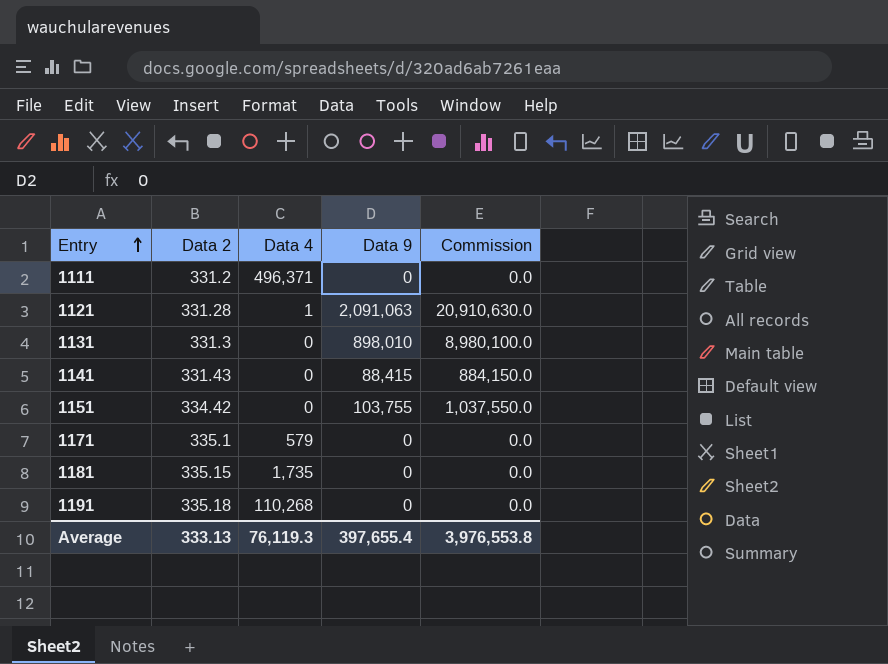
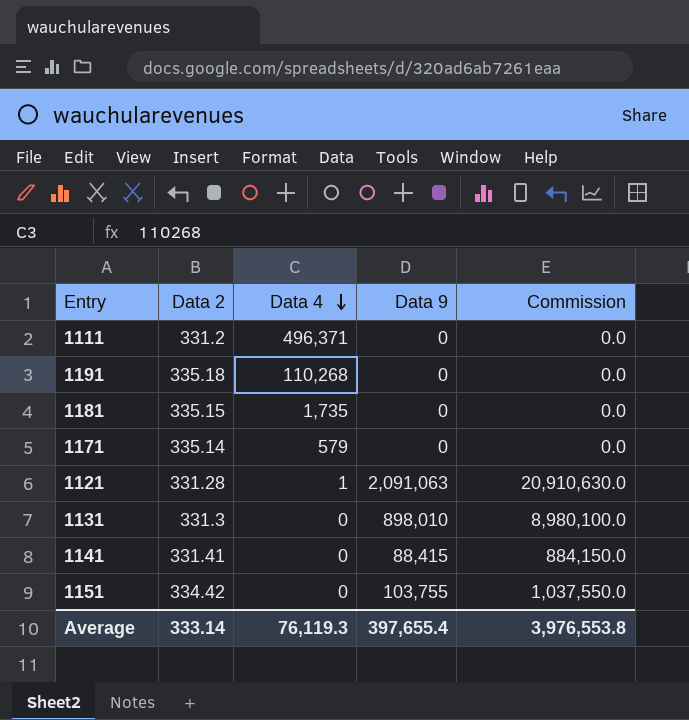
row order: Entry ascending -> Data 4 descending
1171 | Data 2: 335.1 -> 335.14
1141 | Data 2: 331.43 -> 331.41
Average | Data 2: 333.13 -> 333.14

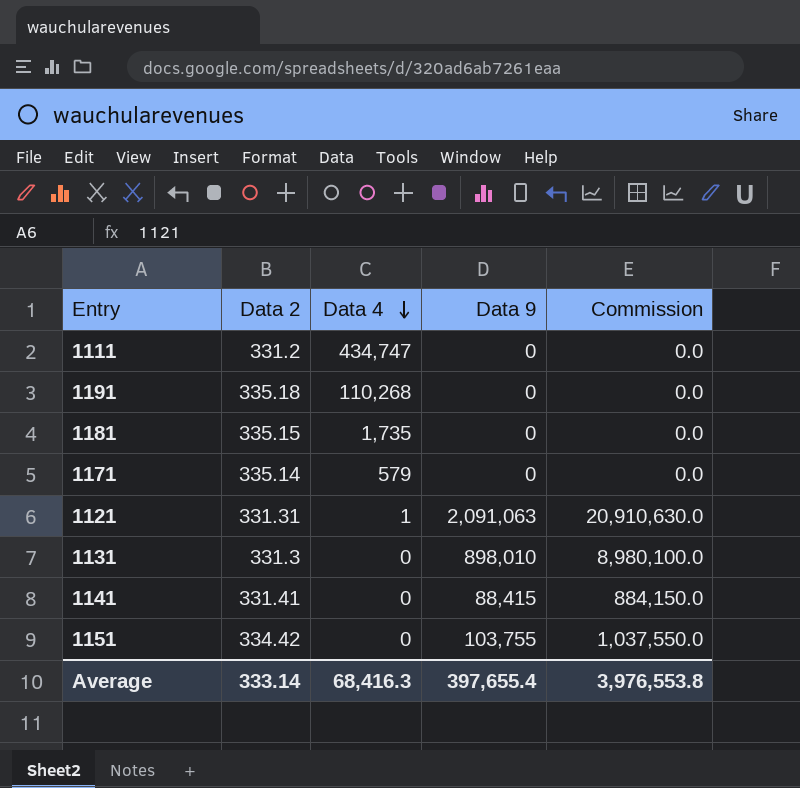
1111 | Data 4: 496,371 -> 434,747
1121 | Data 2: 331.28 -> 331.31
Average | Data 4: 76,119.3 -> 68,416.3

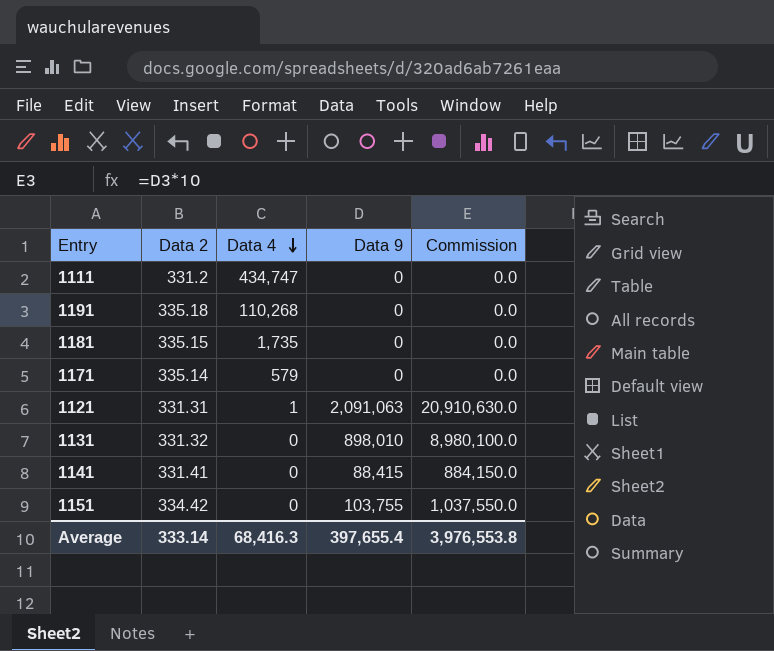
1131 | Data 2: 331.3 -> 331.32

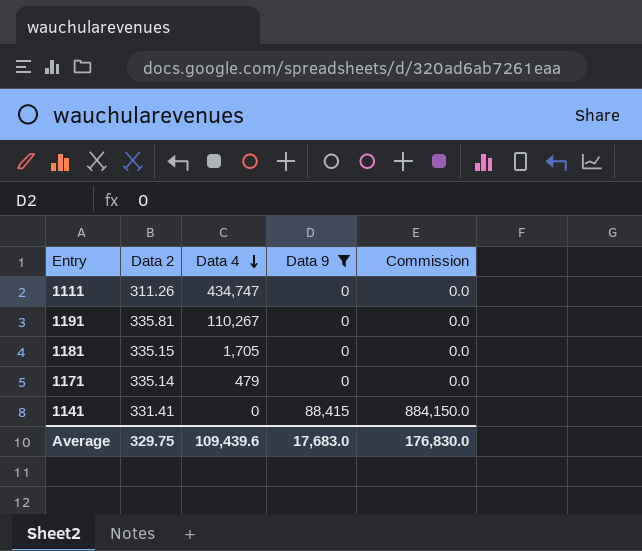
filter: none -> Data 9 <= 88,415
1111 | Data 2: 331.2 -> 311.26
1191 | Data 2: 335.18 -> 335.81
1191 | Data 4: 110,268 -> 110,267
1181 | Data 4: 1,735 -> 1,705
1171 | Data 4: 579 -> 479
Average | Data 2: 333.14 -> 329.75
Average | Data 4: 68,416.3 -> 109,439.6
Average | Data 9: 397,655.4 -> 17,683.0
Average | Commission: 3,976,553.8 -> 176,830.0

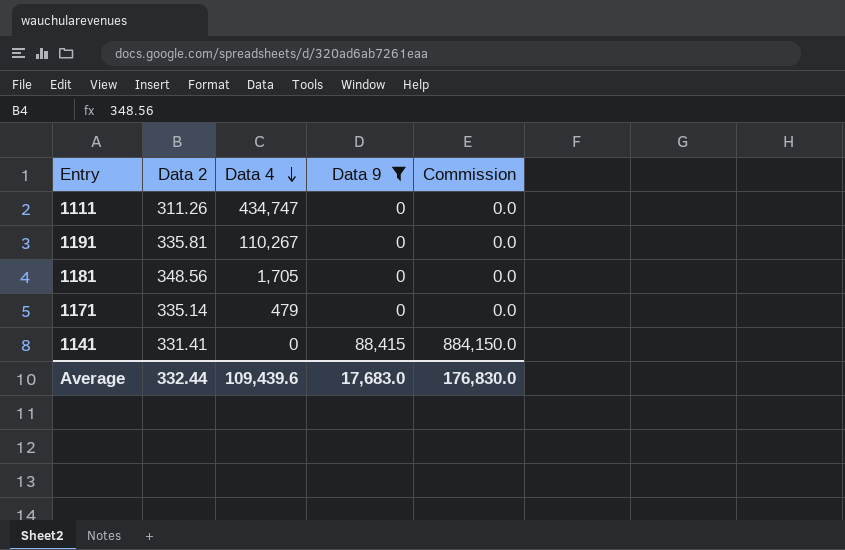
1181 | Data 2: 335.15 -> 348.56
Average | Data 2: 329.75 -> 332.44

